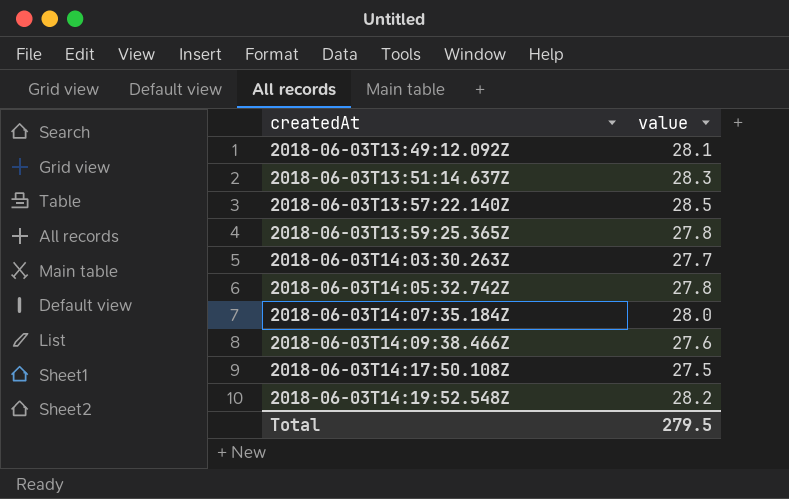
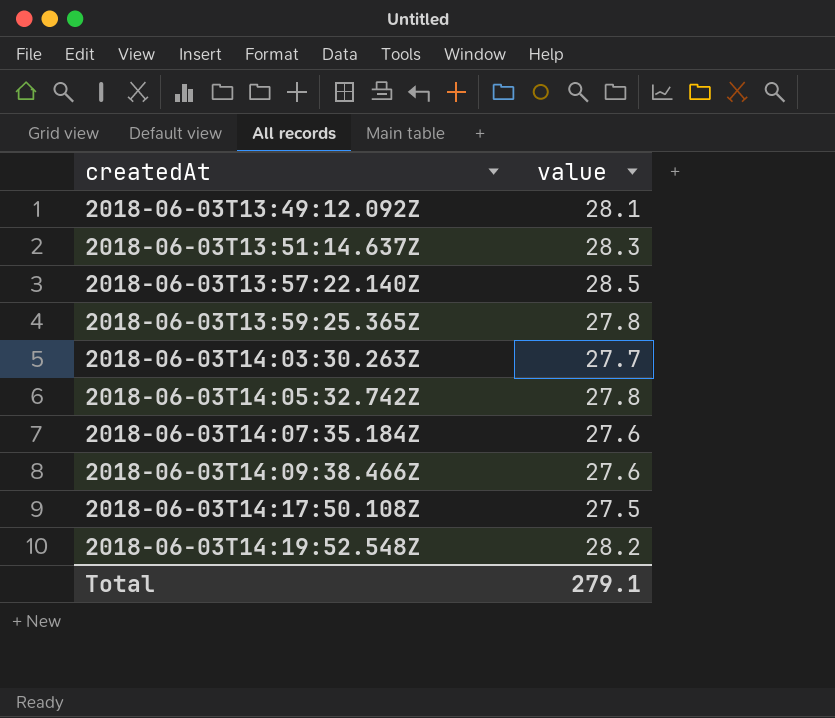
2018-06-03T14:07:35.184Z | value: 28.0 -> 27.6
Total | value: 279.5 -> 279.1

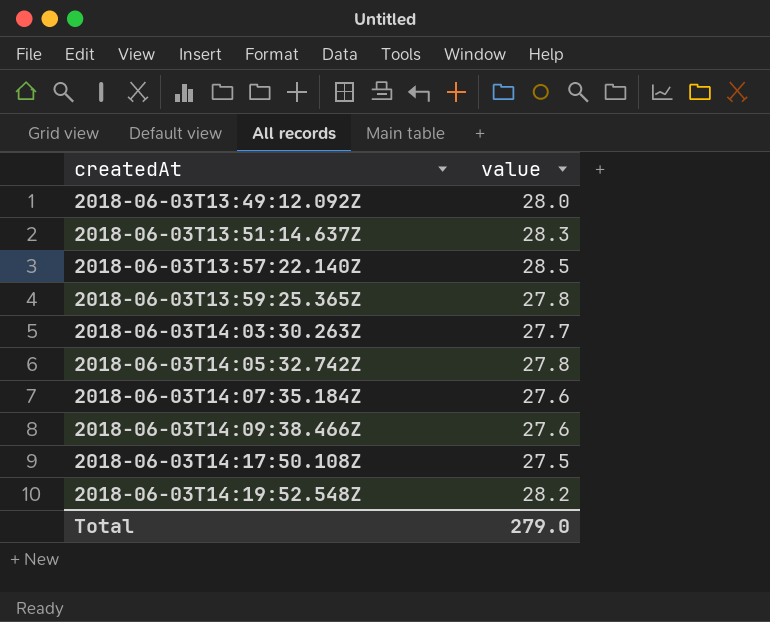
2018-06-03T13:49:12.092Z | value: 28.1 -> 28.0
Total | value: 279.1 -> 279.0

